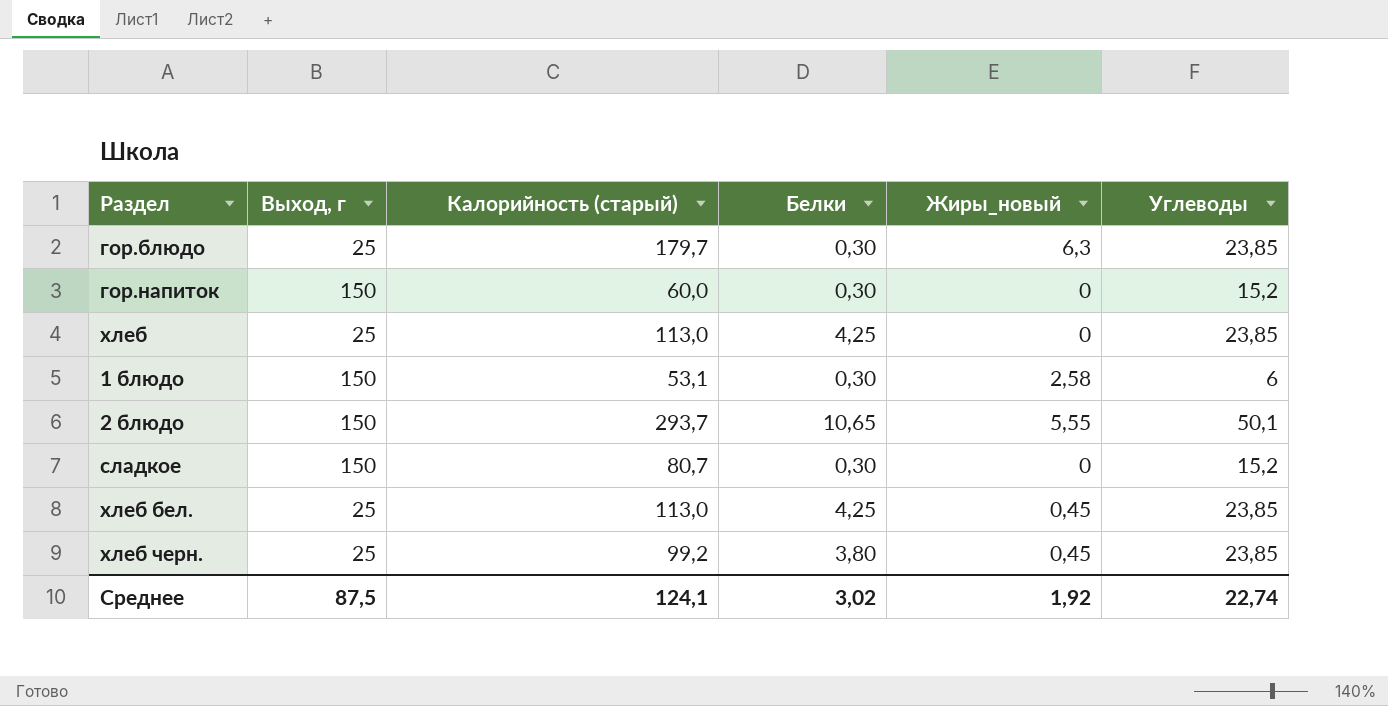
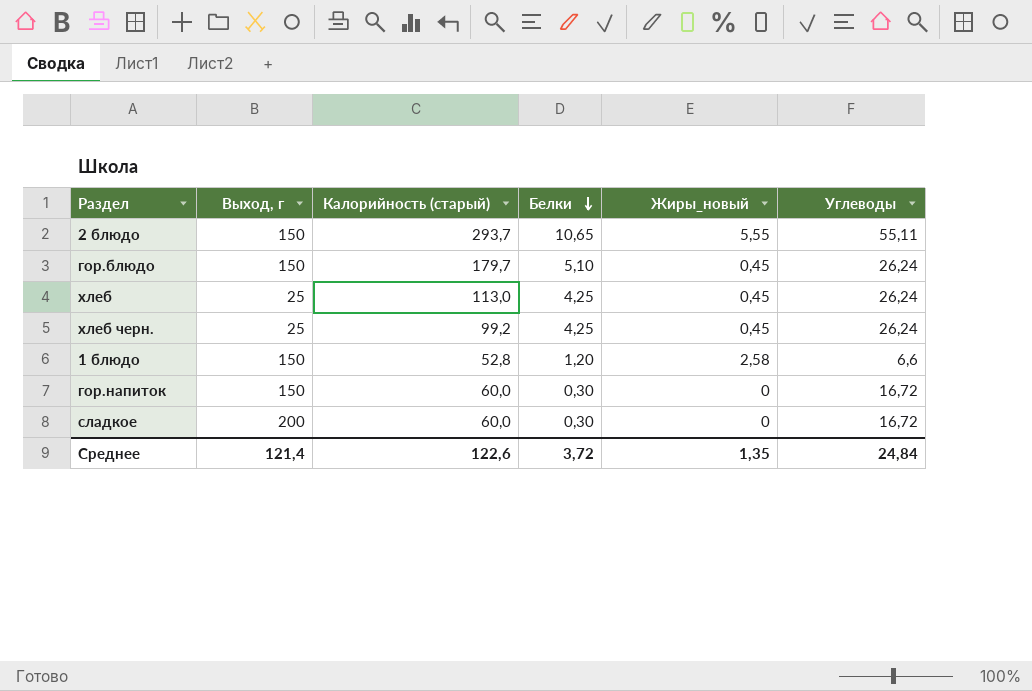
row order: none -> Белки descending
row хлеб бел.: 25 | 113,0 | 4,25 | 0,45 | 23,85 -> none
2 блюдо | Углеводы: 50,1 -> 55,11
гор.блюдо | Выход, г: 25 -> 150
гор.блюдо | Белки: 0,30 -> 5,10
гор.блюдо | Жиры_новый: 6,3 -> 0,45
гор.блюдо | Углеводы: 23,85 -> 26,24
хлеб | Жиры_новый: 0 -> 0,45
хлеб | Углеводы: 23,85 -> 26,24
хлеб черн. | Белки: 3,80 -> 4,25
хлеб черн. | Углеводы: 23,85 -> 26,24
1 блюдо | Калорийность (старый): 53,1 -> 52,8
1 блюдо | Белки: 0,30 -> 1,20
1 блюдо | Углеводы: 6 -> 6,6
гор.напиток | Углеводы: 15,2 -> 16,72
сладкое | Выход, г: 150 -> 200
сладкое | Калорийность (старый): 80,7 -> 60,0
сладкое | Углеводы: 15,2 -> 16,72
Среднее | Выход, г: 87,5 -> 121,4
Среднее | Калорийность (старый): 124,1 -> 122,6
Среднее | Белки: 3,02 -> 3,72
Среднее | Жиры_новый: 1,92 -> 1,35
Среднее | Углеводы: 22,74 -> 24,84

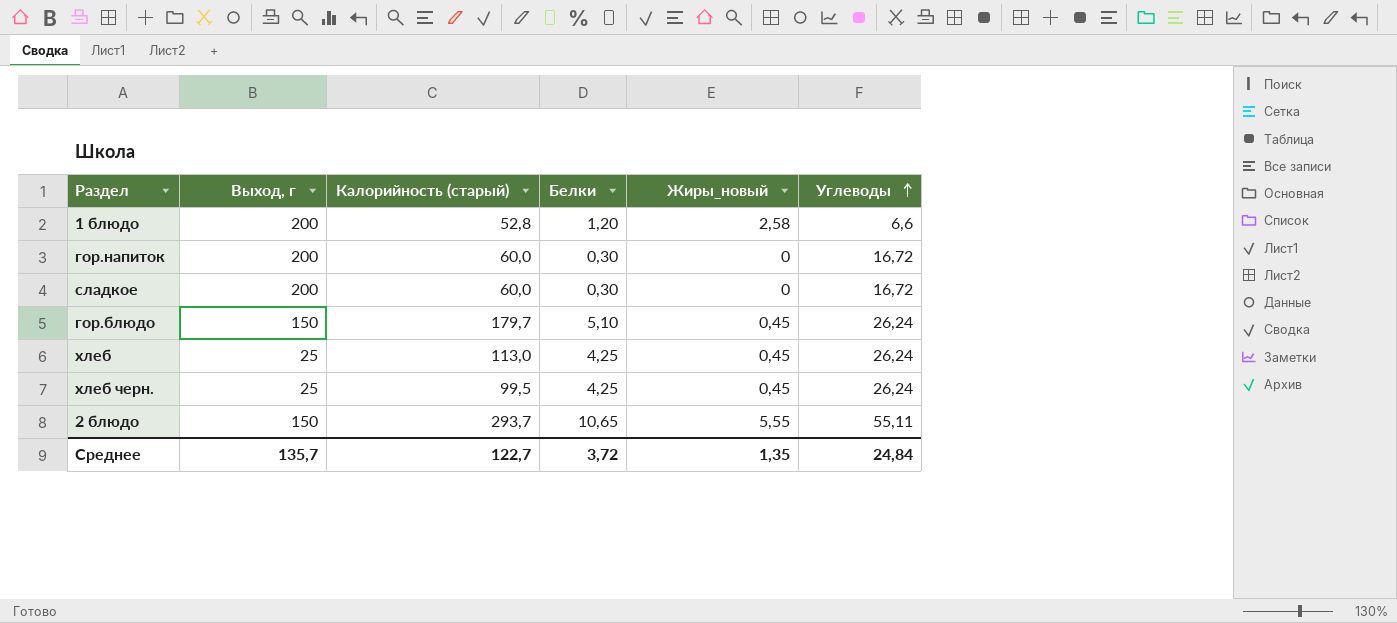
row order: Белки descending -> Углеводы ascending
1 блюдо | Выход, г: 150 -> 200
гор.напиток | Выход, г: 150 -> 200
хлеб черн. | Калорийность (старый): 99,2 -> 99,5
Среднее | Выход, г: 121,4 -> 135,7
Среднее | Калорийность (старый): 122,6 -> 122,7

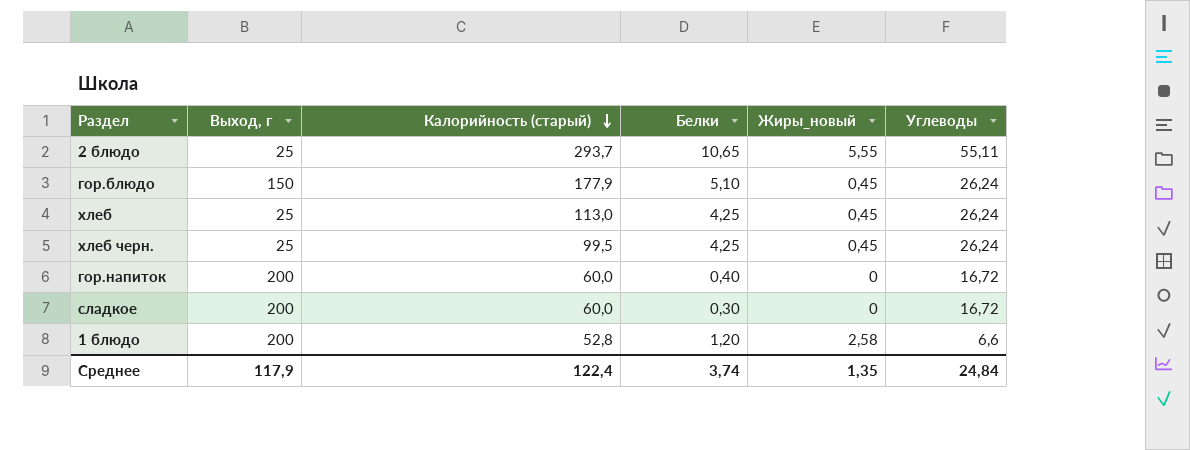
row order: Углеводы ascending -> Калорийность (старый) descending
2 блюдо | Выход, г: 150 -> 25
гор.блюдо | Калорийность (старый): 179,7 -> 177,9
гор.напиток | Белки: 0,30 -> 0,40
Среднее | Выход, г: 135,7 -> 117,9
Среднее | Калорийность (старый): 122,7 -> 122,4
Среднее | Белки: 3,72 -> 3,74

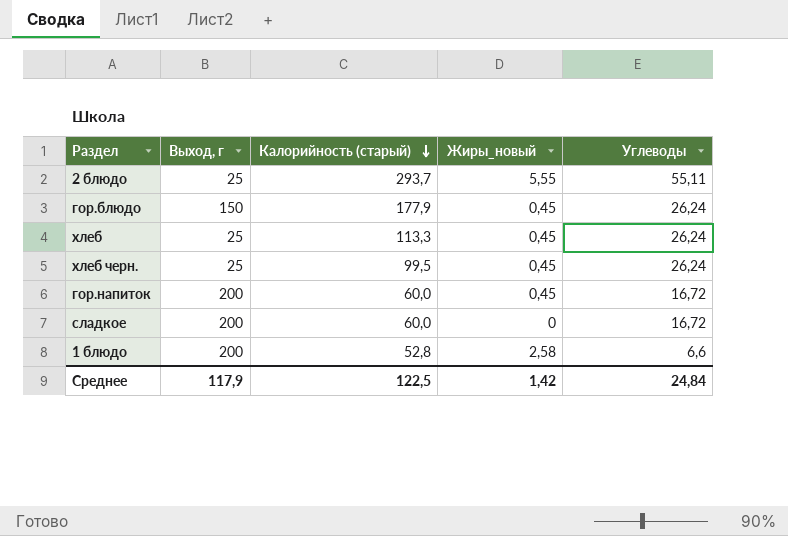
column Белки | position: 4 -> none
хлеб | Калорийность (старый): 113,0 -> 113,3
гор.напиток | Жиры_новый: 0 -> 0,45
Среднее | Калорийность (старый): 122,4 -> 122,5
Среднее | Жиры_новый: 1,35 -> 1,42

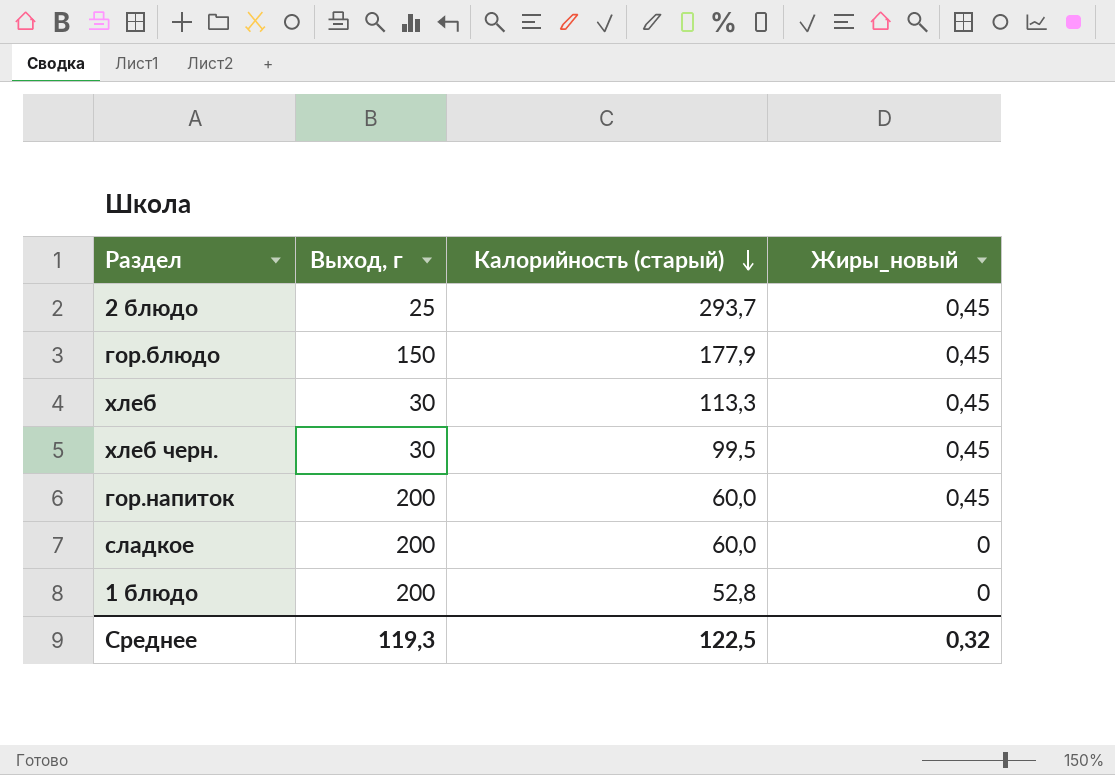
column Углеводы | position: 5 -> none
2 блюдо | Жиры_новый: 5,55 -> 0,45
хлеб | Выход, г: 25 -> 30
хлеб черн. | Выход, г: 25 -> 30
1 блюдо | Жиры_новый: 2,58 -> 0
Среднее | Выход, г: 117,9 -> 119,3
Среднее | Жиры_новый: 1,42 -> 0,32

